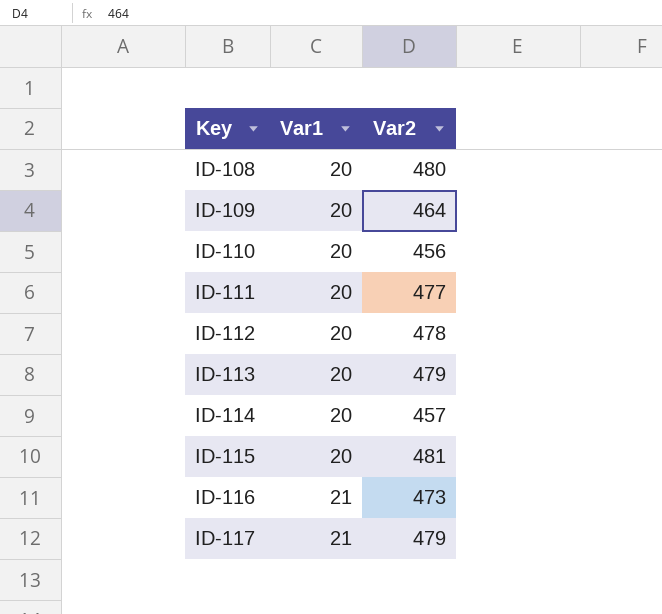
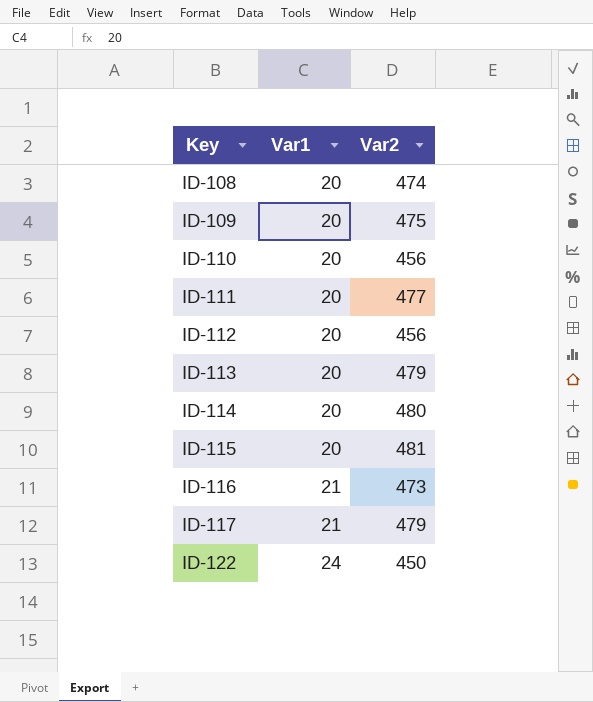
ID-108 | Var2: 480 -> 474
ID-109 | Var2: 464 -> 475
ID-112 | Var2: 478 -> 456
ID-114 | Var2: 457 -> 480
row ID-122: none -> 24 | 450

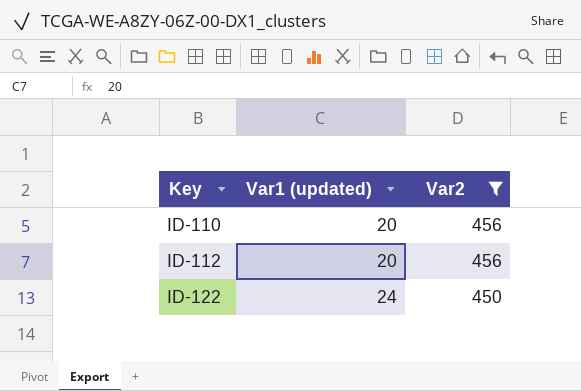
filter: none -> Var2 <= 456
column name: Var1 -> Var1 (updated)

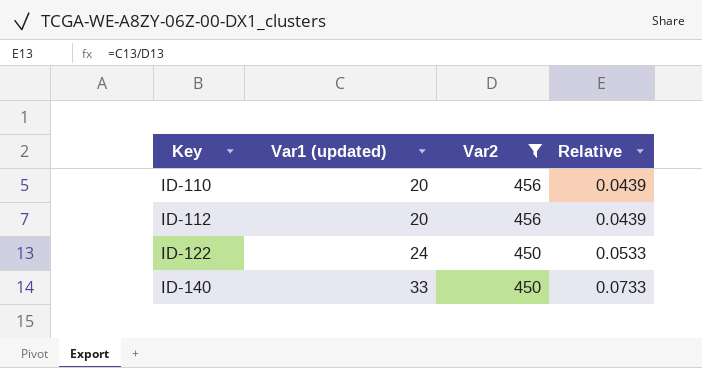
column Relative | formula: none -> [Var1 (updated)] / [Var2]
row ID-140: none -> 33 | 450 | 0.0733

